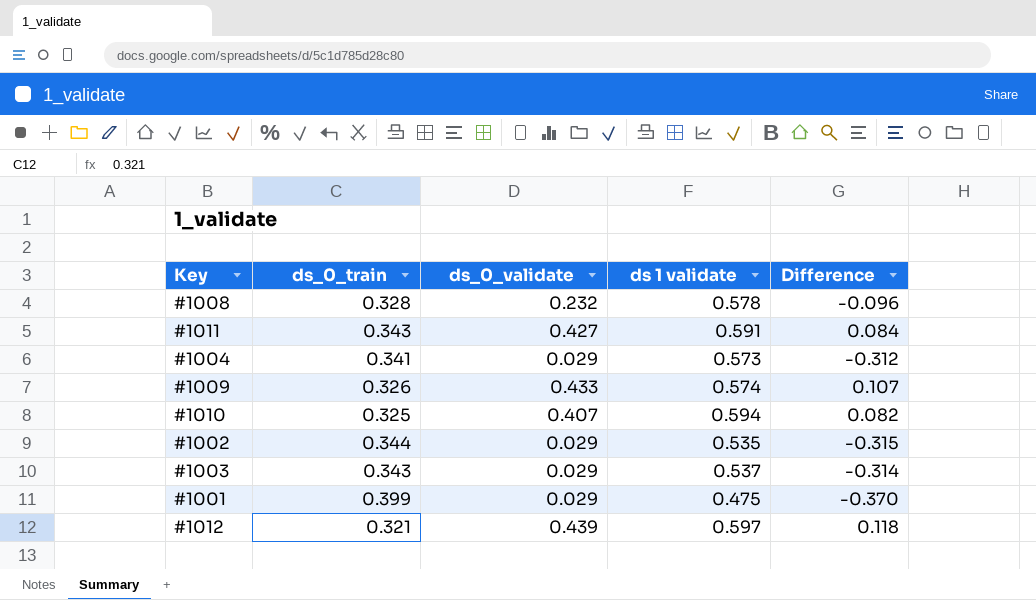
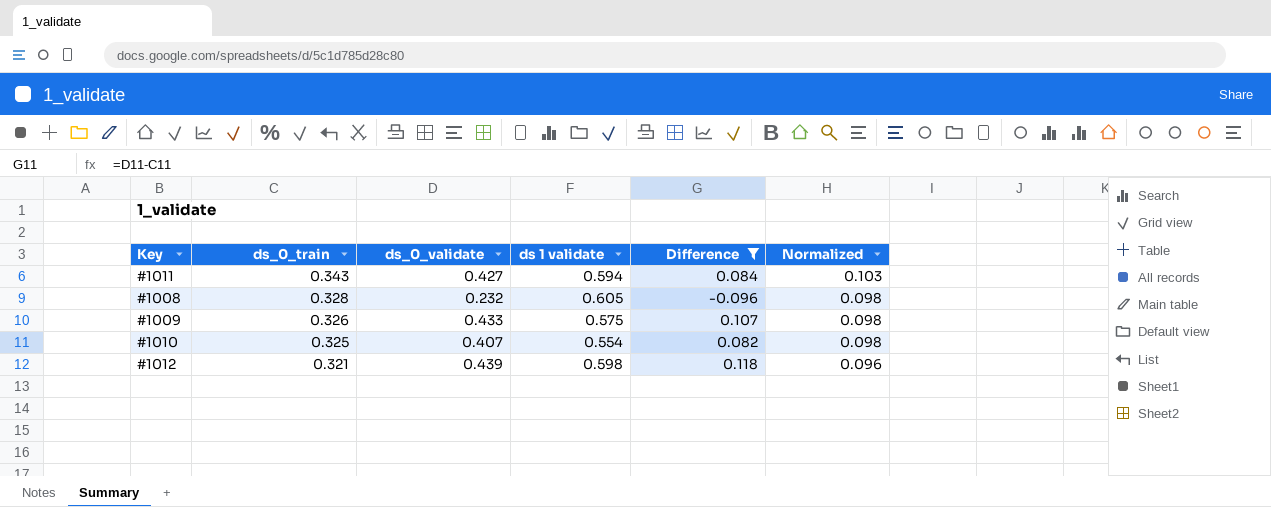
filter: none -> Difference >= -0.096
row order: none -> ds_0_train descending
column Normalized | formula: none -> [ds_0_train] * 0.3
#1011 | ds 1 validate: 0.591 -> 0.594
#1008 | ds 1 validate: 0.578 -> 0.605
#1009 | ds 1 validate: 0.574 -> 0.575
#1010 | ds 1 validate: 0.594 -> 0.554
#1012 | ds 1 validate: 0.597 -> 0.598

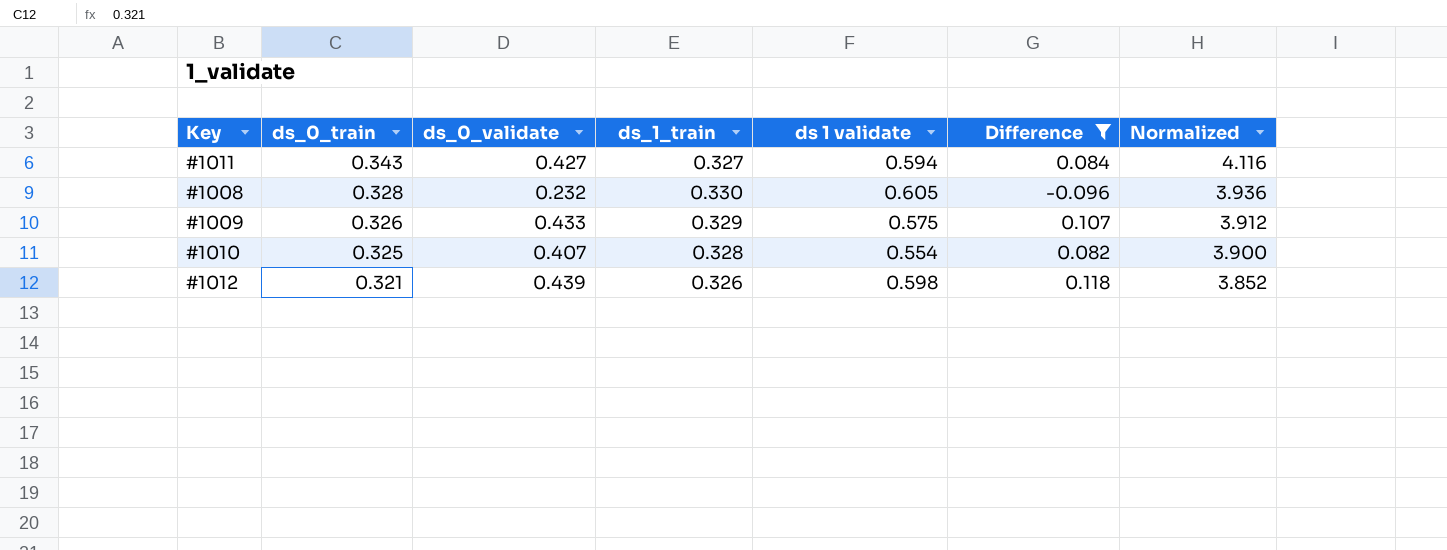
column ds_1_train | position: none -> 4
column Normalized | formula: [ds_0_train] * 0.3 -> [ds_0_train] * 12

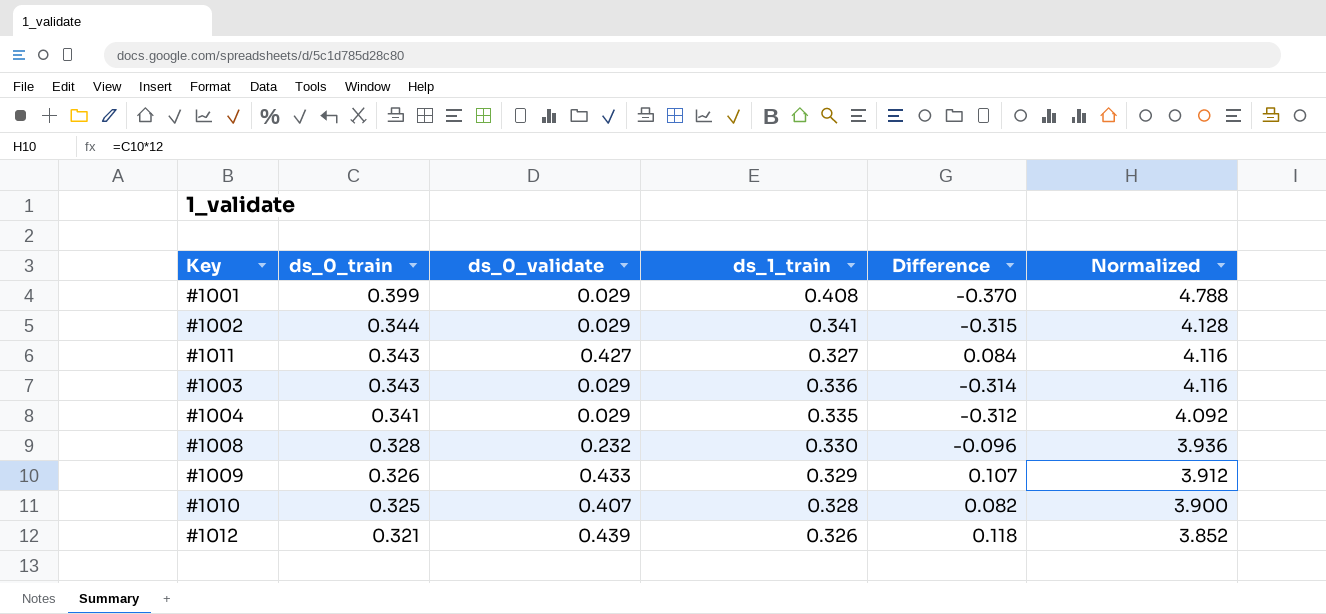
filter: Difference >= -0.096 -> none
column ds 1 validate | position: 5 -> none

